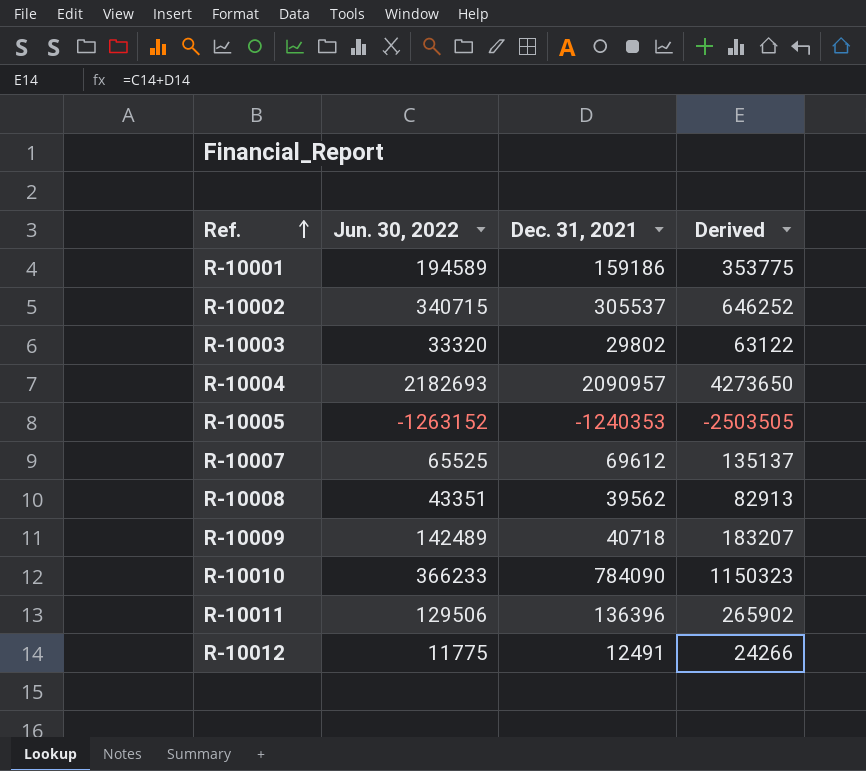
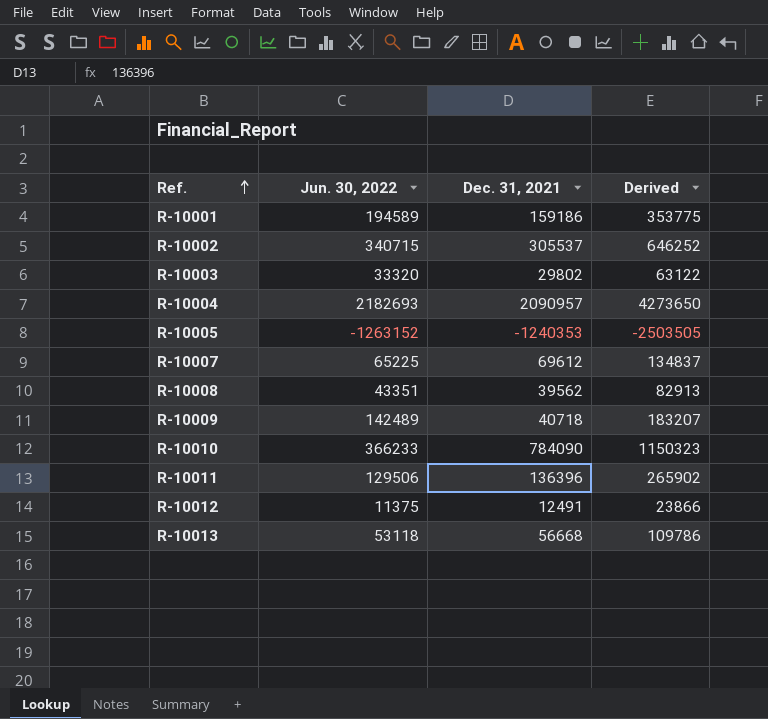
R-10007 | Jun. 30, 2022: 65525 -> 65225
R-10007 | Derived: 135137 -> 134837
R-10012 | Jun. 30, 2022: 11775 -> 11375
R-10012 | Derived: 24266 -> 23866
row R-10013: none -> 53118 | 56668 | 109786

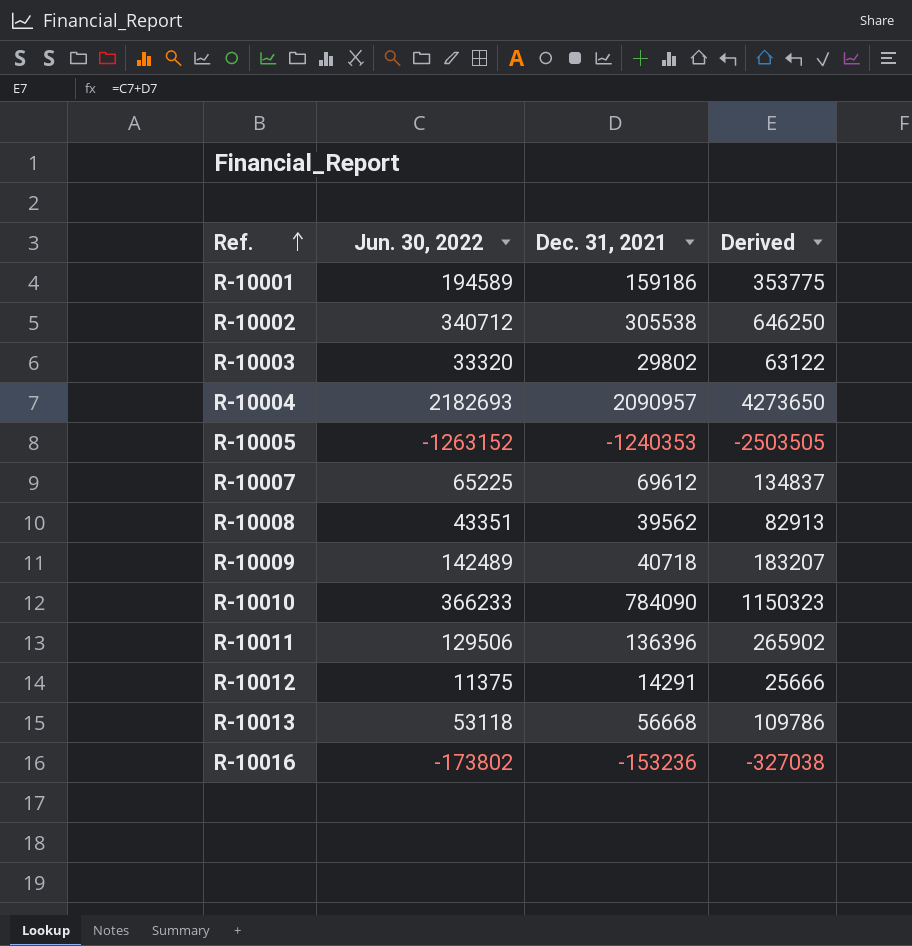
R-10002 | Jun. 30, 2022: 340715 -> 340712
R-10002 | Dec. 31, 2021: 305537 -> 305538
R-10002 | Derived: 646252 -> 646250
R-10012 | Dec. 31, 2021: 12491 -> 14291
R-10012 | Derived: 23866 -> 25666
row R-10016: none -> -173802 | -153236 | -327038

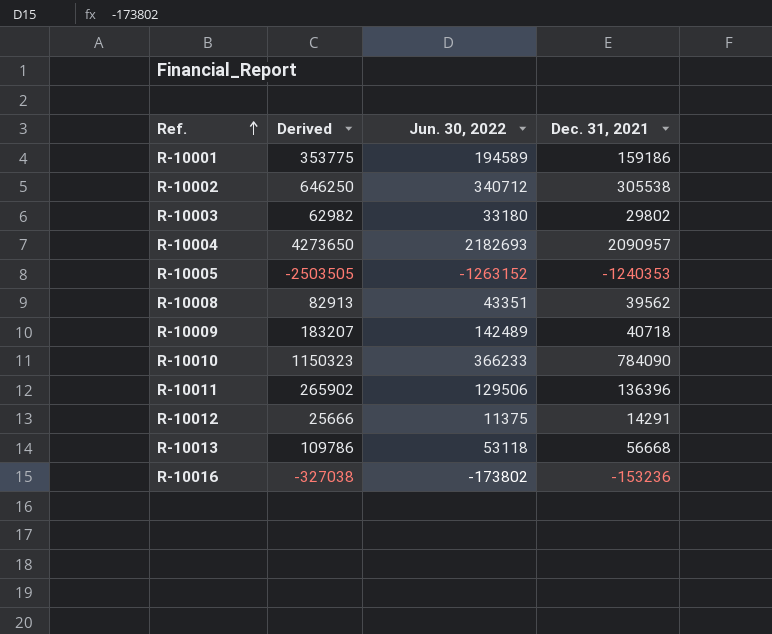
column Derived | position: 4 -> 2
row R-10007: 65225 | 69612 | 134837 -> none
R-10003 | Derived: 63122 -> 62982
R-10003 | Jun. 30, 2022: 33320 -> 33180

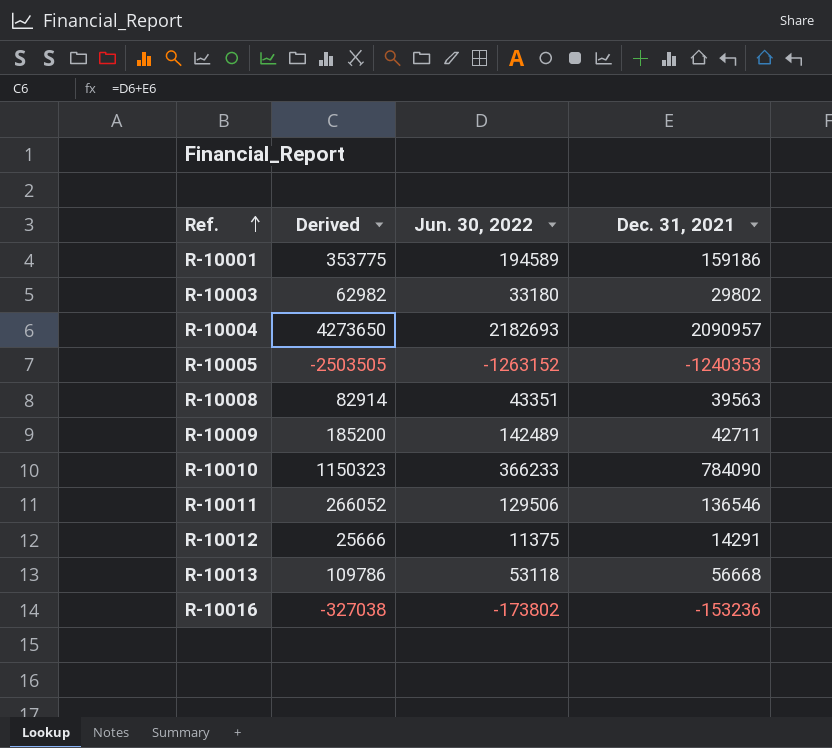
row R-10002: 646250 | 340712 | 305538 -> none
R-10008 | Derived: 82913 -> 82914
R-10008 | Dec. 31, 2021: 39562 -> 39563
R-10009 | Derived: 183207 -> 185200
R-10009 | Dec. 31, 2021: 40718 -> 42711
R-10011 | Derived: 265902 -> 266052
R-10011 | Dec. 31, 2021: 136396 -> 136546

